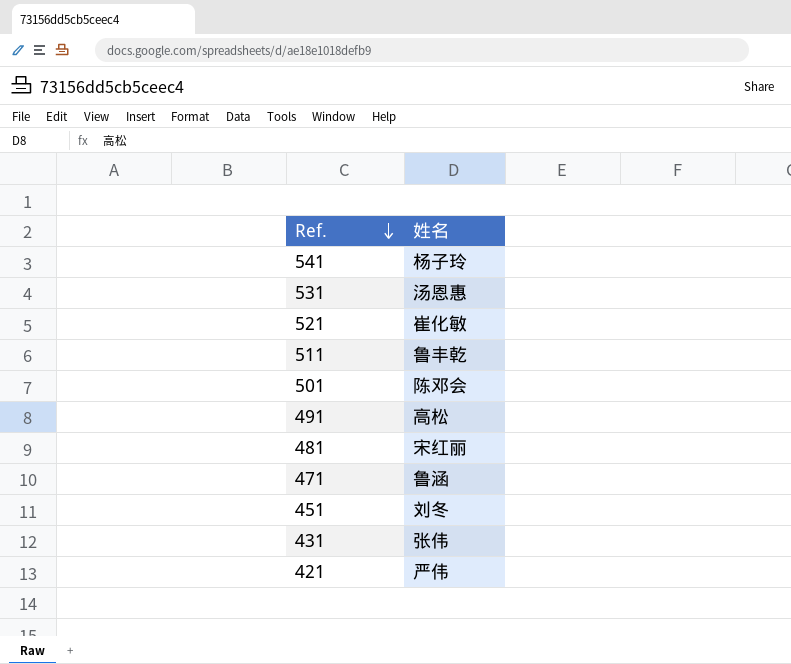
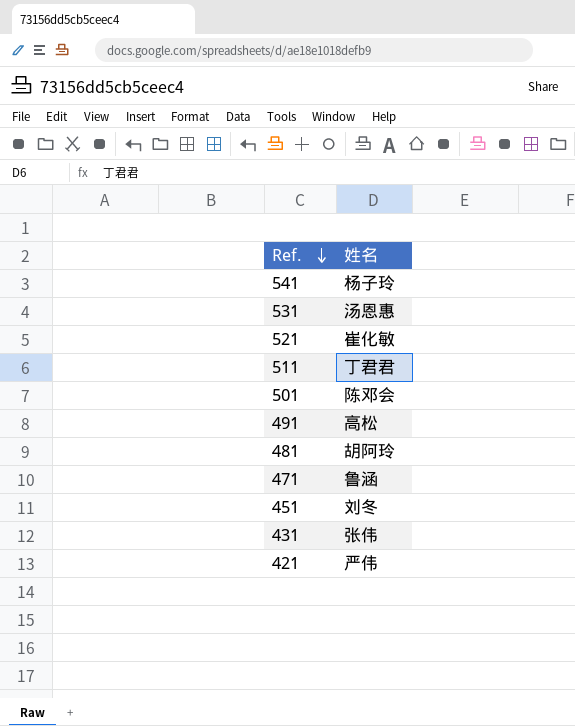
511 | 姓名: 鲁丰乾 -> 丁君君
481 | 姓名: 宋红丽 -> 胡阿玲

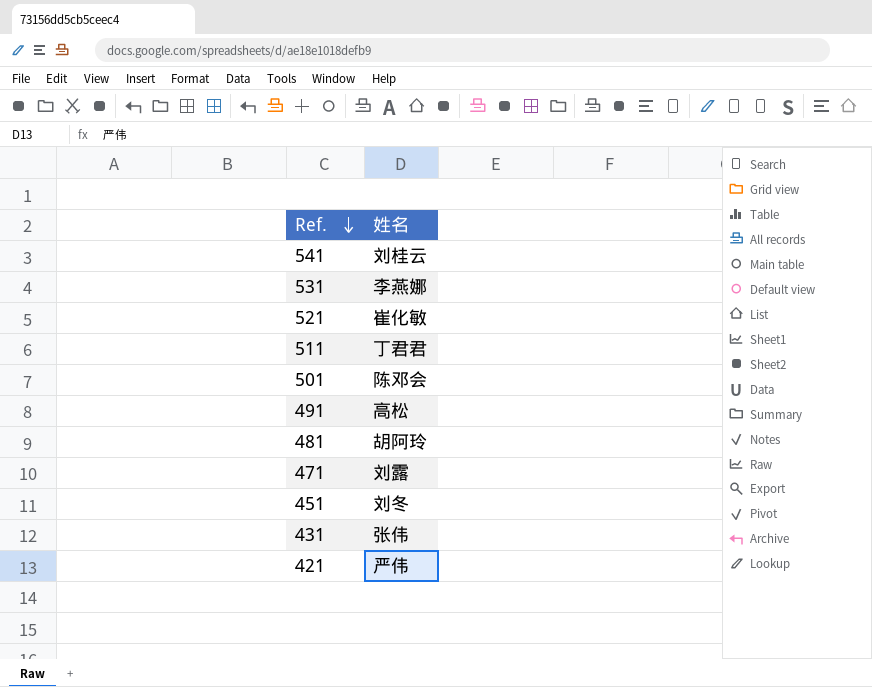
541 | 姓名: 杨子玲 -> 刘桂云
531 | 姓名: 汤恩惠 -> 李燕娜
471 | 姓名: 鲁涵 -> 刘露

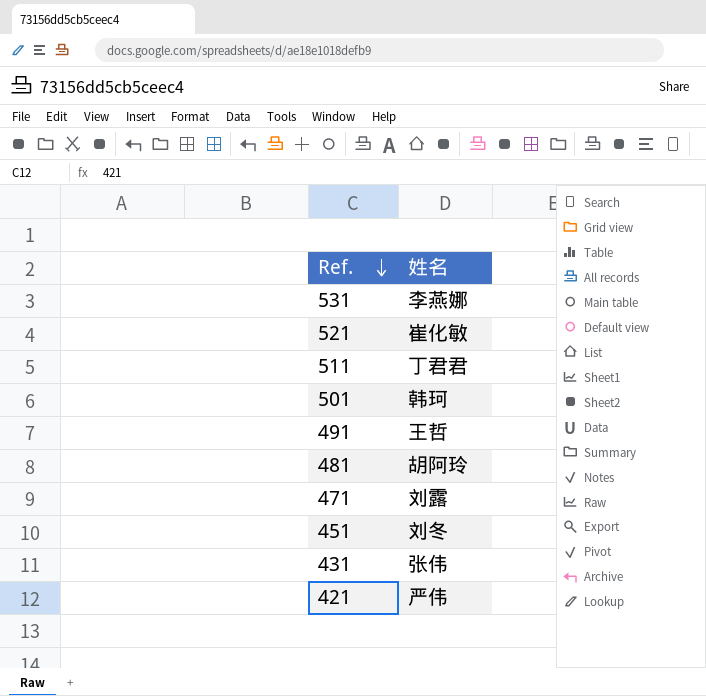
row 541: 刘桂云 -> none
501 | 姓名: 陈邓会 -> 韩珂
491 | 姓名: 高松 -> 王哲

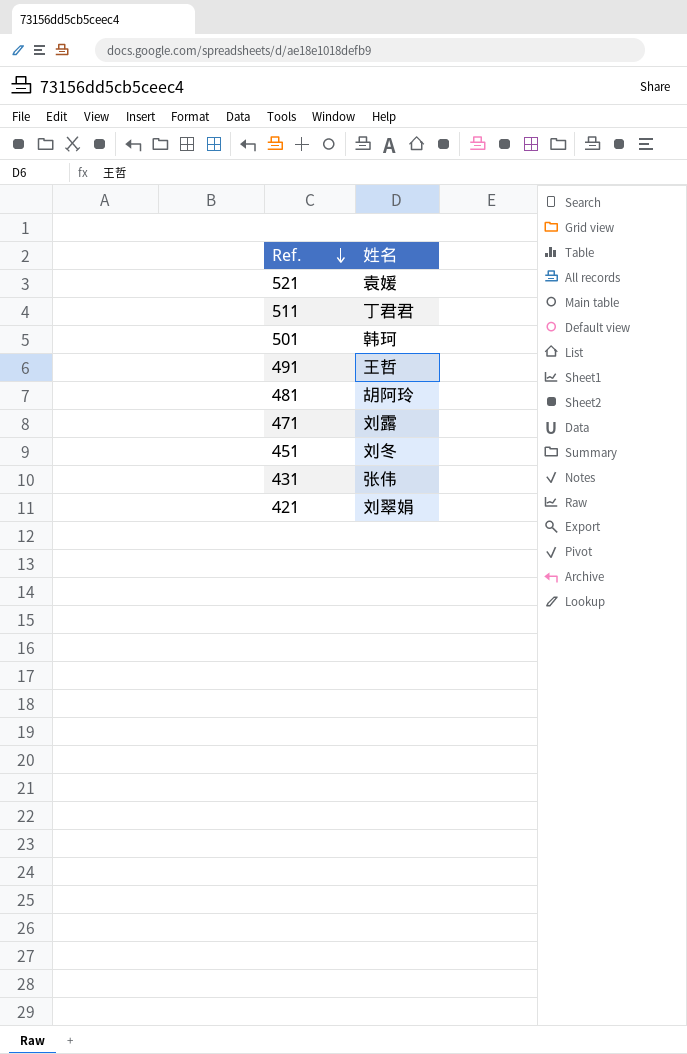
row 531: 李燕娜 -> none
521 | 姓名: 崔化敏 -> 袁媛
421 | 姓名: 严伟 -> 刘翠娟

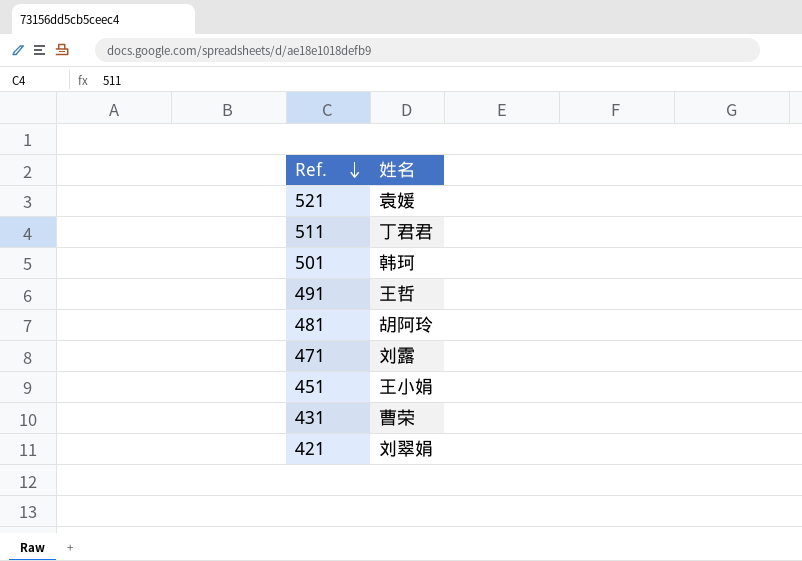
451 | 姓名: 刘冬 -> 王小娟
431 | 姓名: 张伟 -> 曹荣

